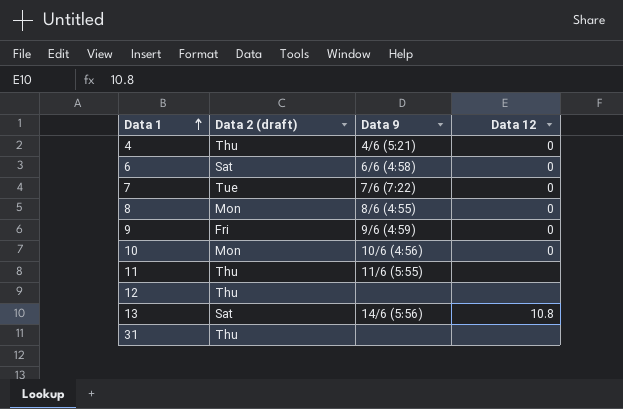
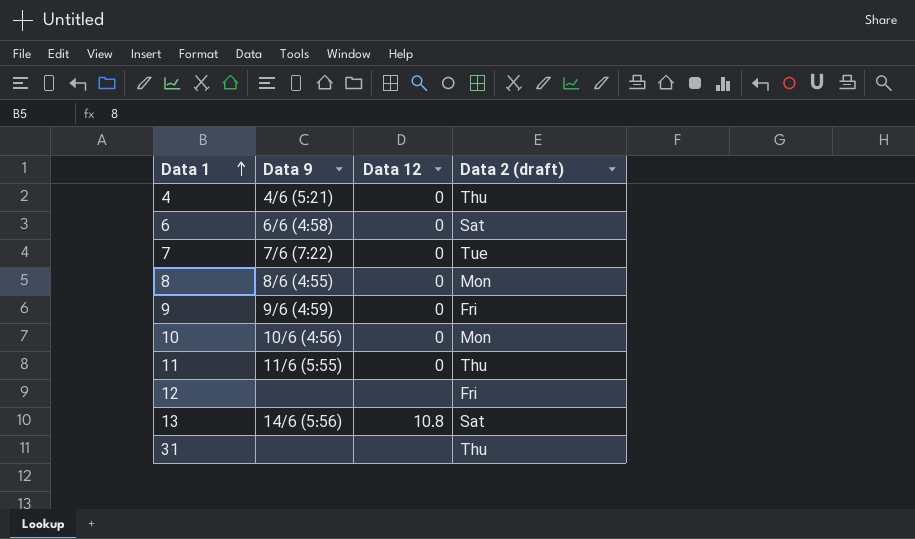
column Data 2 (draft) | position: 2 -> 4
11 | Data 12: none -> 0
12 | Data 2 (draft): Thu -> Fri

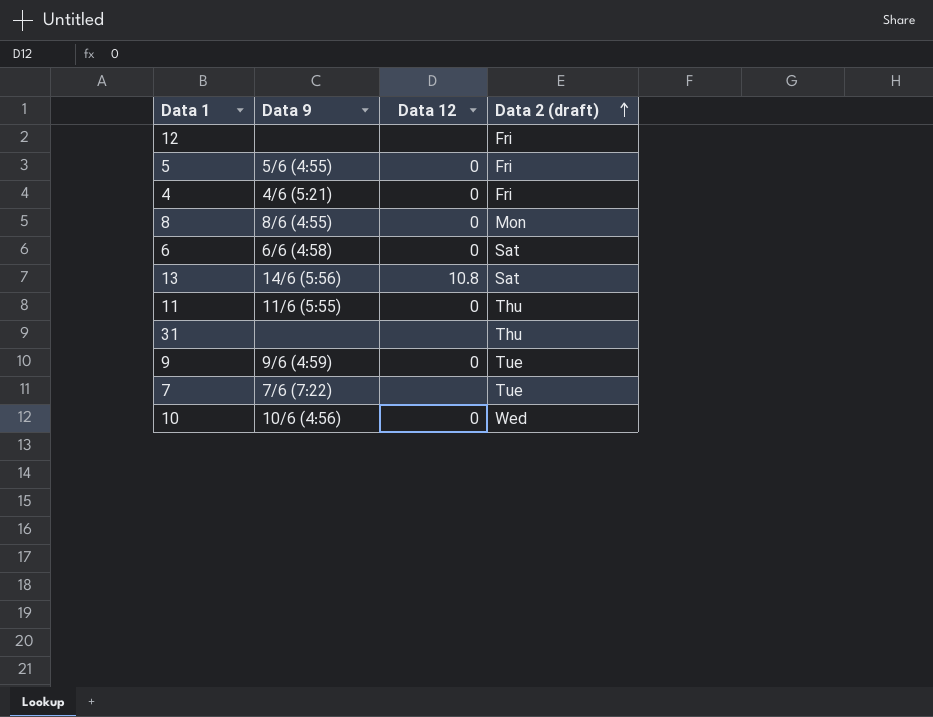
row order: Data 1 ascending -> Data 2 (draft) ascending
row 5: none -> 5/6 (4:55) | 0 | Fri
4 | Data 2 (draft): Thu -> Fri
9 | Data 2 (draft): Fri -> Tue
7 | Data 12: 0 -> none
10 | Data 2 (draft): Mon -> Wed

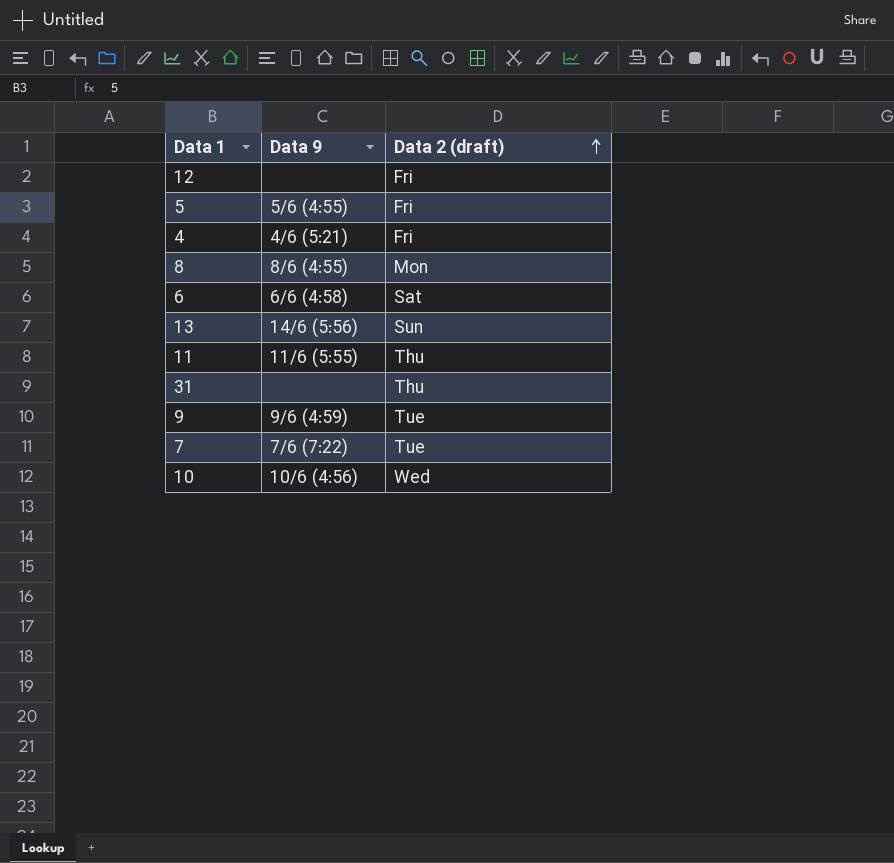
column Data 12 | position: 3 -> none
13 | Data 2 (draft): Sat -> Sun

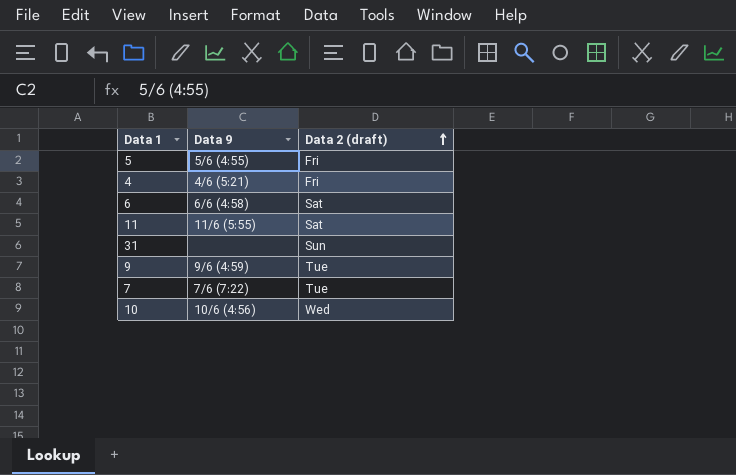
row 12: none | Fri -> none
row 8: 8/6 (4:55) | Mon -> none
row 13: 14/6 (5:56) | Sun -> none
11 | Data 2 (draft): Thu -> Sat
31 | Data 2 (draft): Thu -> Sun

